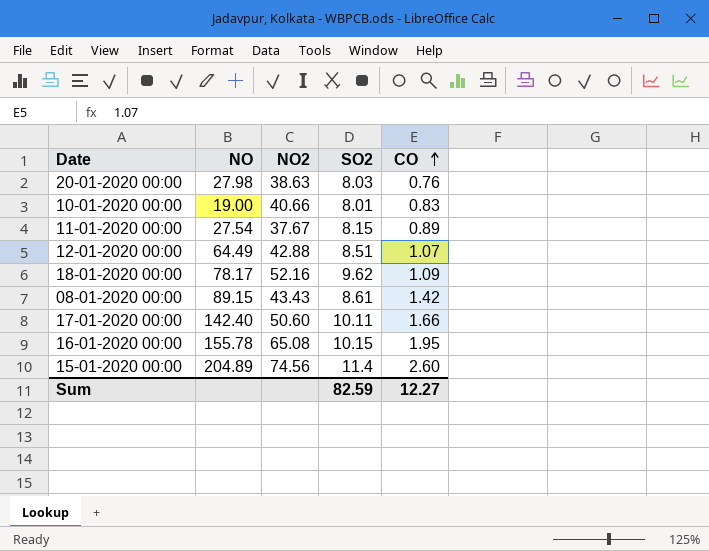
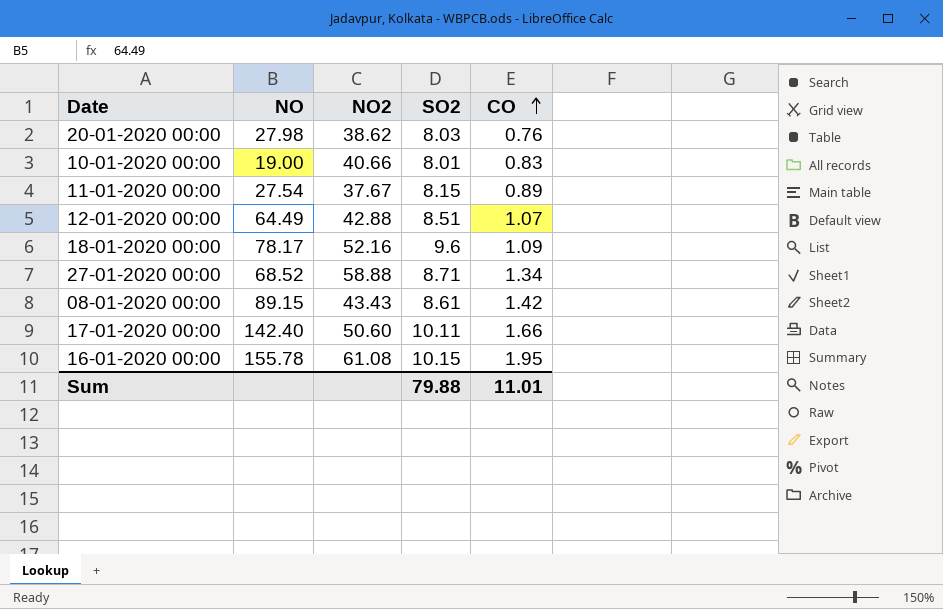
row 15-01-2020 00:00: 204.89 | 74.56 | 11.4 | 2.60 -> none
20-01-2020 00:00 | NO2: 38.63 -> 38.62
18-01-2020 00:00 | SO2: 9.62 -> 9.6
row 27-01-2020 00:00: none -> 68.52 | 58.88 | 8.71 | 1.34
16-01-2020 00:00 | NO2: 65.08 -> 61.08
Sum | SO2: 82.59 -> 79.88
Sum | CO: 12.27 -> 11.01

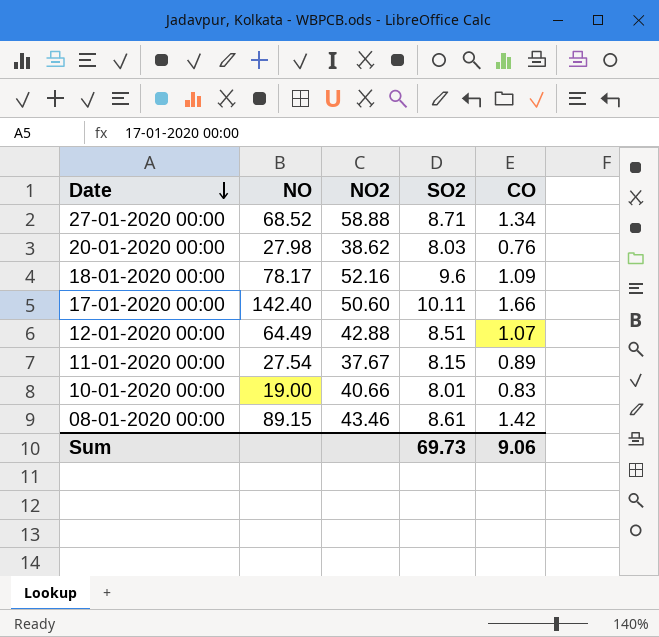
row order: CO ascending -> Date descending
row 16-01-2020 00:00: 155.78 | 61.08 | 10.15 | 1.95 -> none
08-01-2020 00:00 | NO2: 43.43 -> 43.46
Sum | SO2: 79.88 -> 69.73
Sum | CO: 11.01 -> 9.06

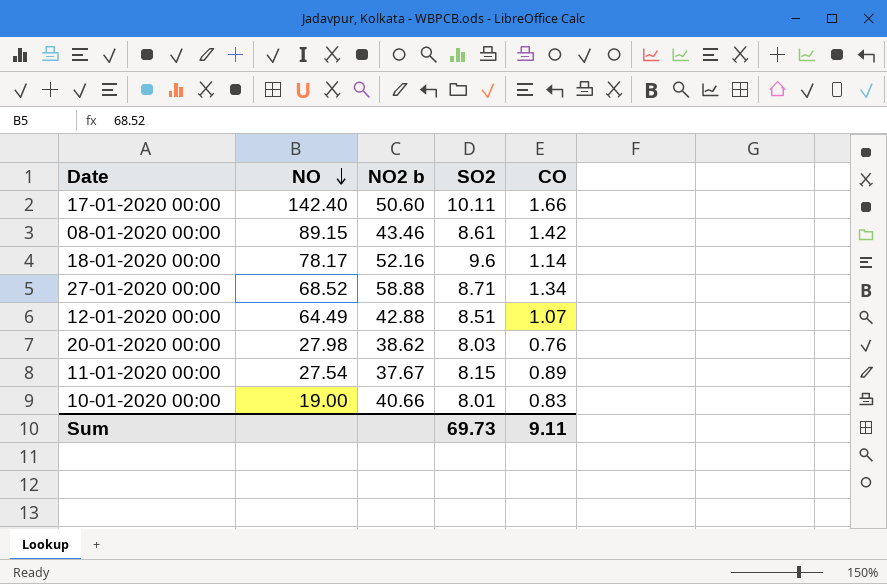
row order: Date descending -> NO descending
column name: NO2 -> NO2 b
18-01-2020 00:00 | CO: 1.09 -> 1.14
Sum | CO: 9.06 -> 9.11

